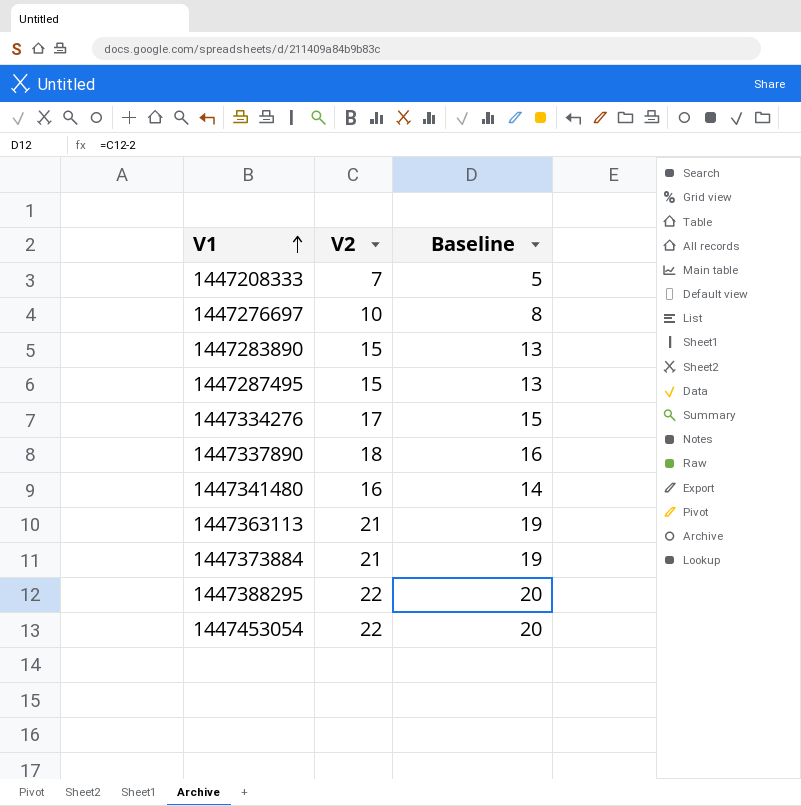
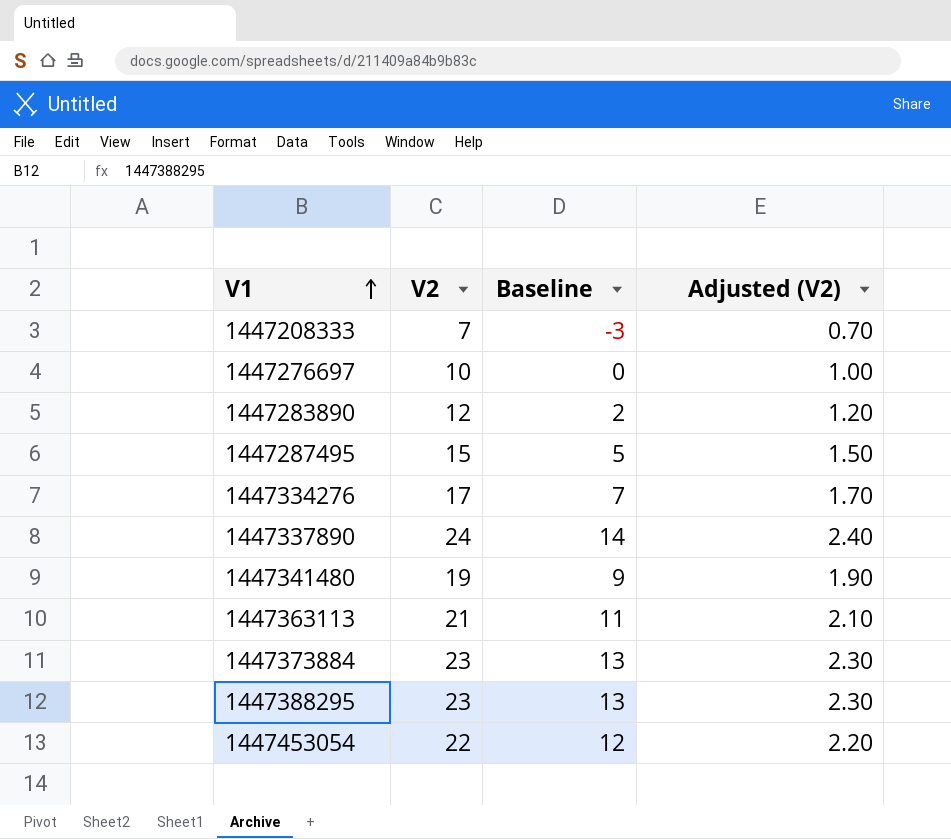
column Baseline | formula: [V2] - 2 -> [V2] - 10
column Adjusted (V2) | formula: none -> [V2] * 0.1
1447283890 | V2: 15 -> 12
1447337890 | V2: 18 -> 24
1447341480 | V2: 16 -> 19
1447373884 | V2: 21 -> 23
1447388295 | V2: 22 -> 23

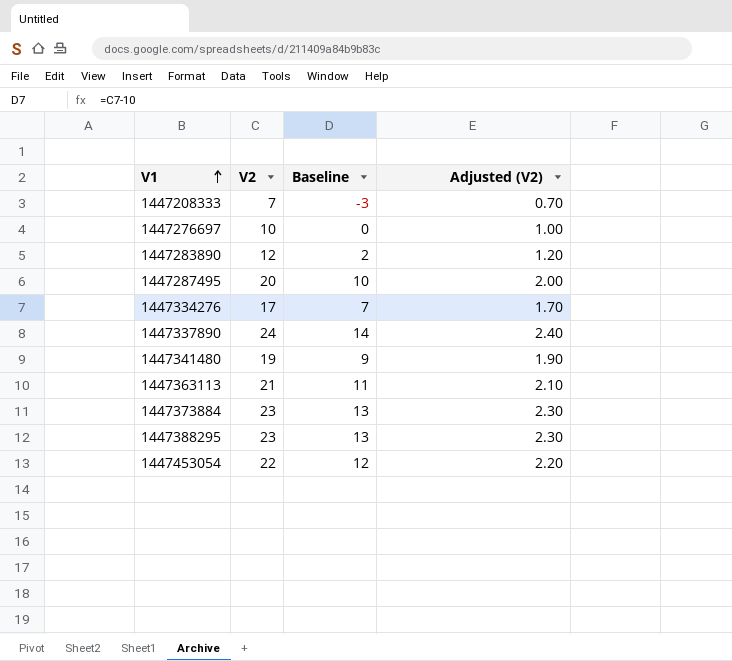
1447287495 | V2: 15 -> 20
1447287495 | Baseline: 5 -> 10
1447287495 | Adjusted (V2): 1.50 -> 2.00

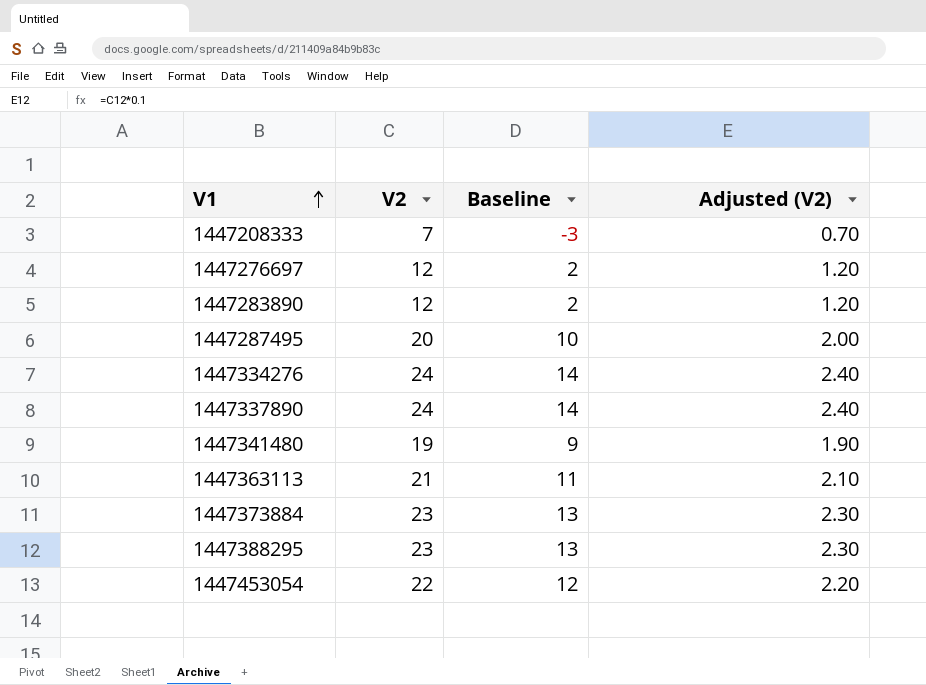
1447276697 | V2: 10 -> 12
1447276697 | Baseline: 0 -> 2
1447276697 | Adjusted (V2): 1.00 -> 1.20
1447334276 | V2: 17 -> 24
1447334276 | Baseline: 7 -> 14
1447334276 | Adjusted (V2): 1.70 -> 2.40

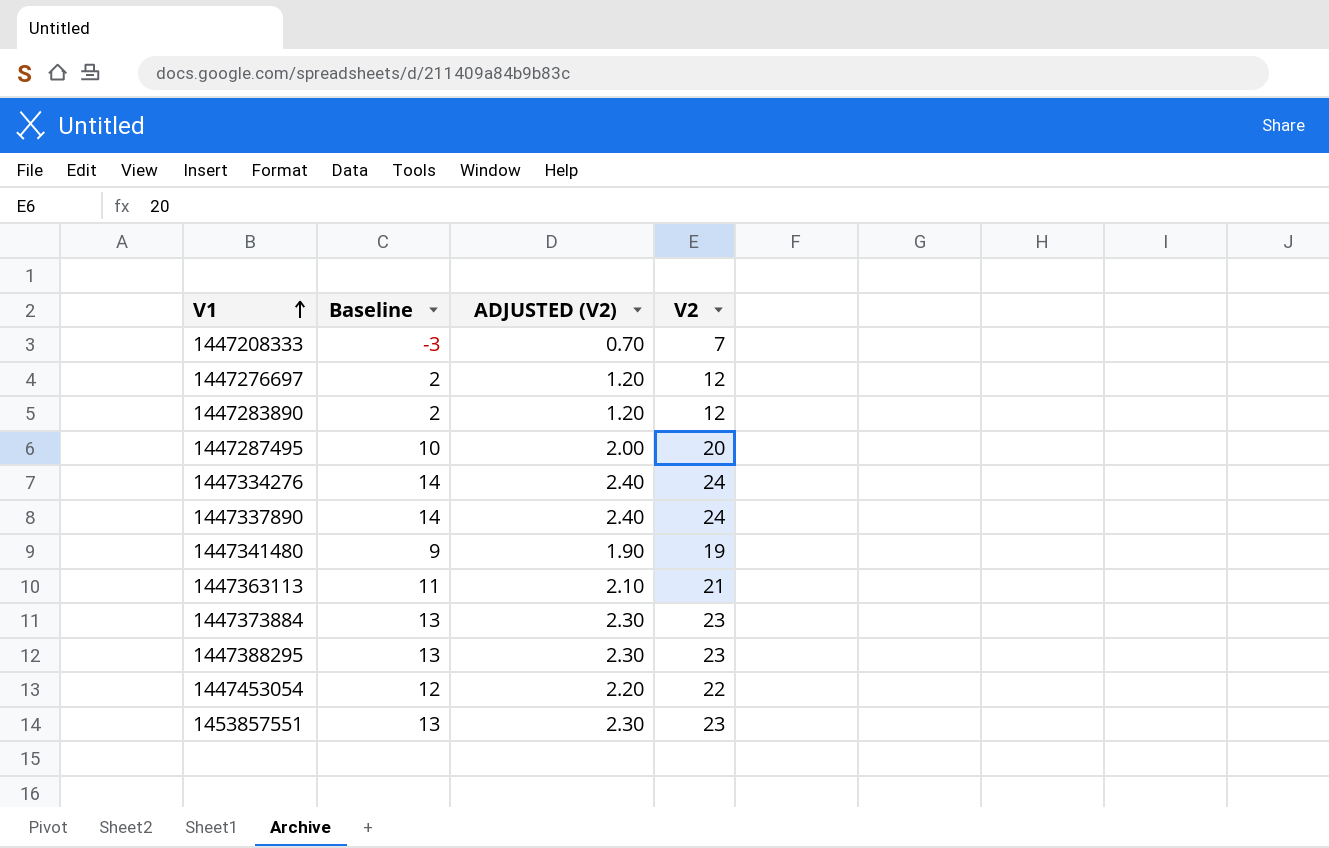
column name: Adjusted (V2) -> ADJUSTED (V2)
column V2 | position: 2 -> 4
row 1453857551: none -> 13 | 2.30 | 23

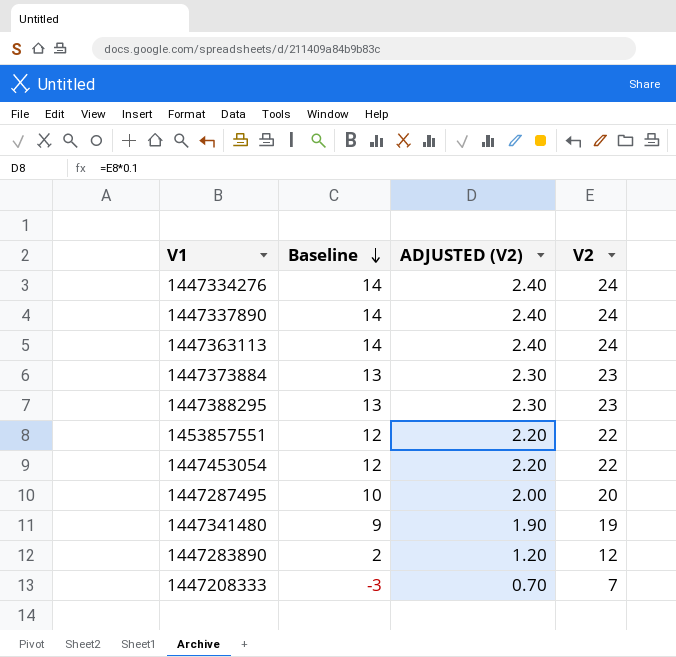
row order: V1 ascending -> Baseline descending
row 1447276697: 2 | 1.20 | 12 -> none
1447363113 | Baseline: 11 -> 14
1447363113 | ADJUSTED (V2): 2.10 -> 2.40
1447363113 | V2: 21 -> 24
1453857551 | Baseline: 13 -> 12
1453857551 | ADJUSTED (V2): 2.30 -> 2.20
1453857551 | V2: 23 -> 22

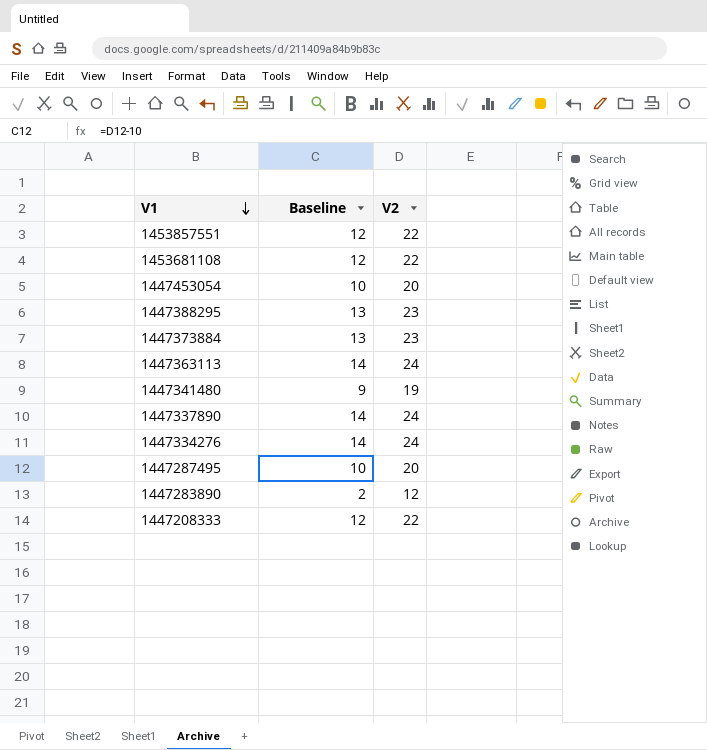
row order: Baseline descending -> V1 descending
column ADJUSTED (V2) | formula: [V2] * 0.1 -> none
row 1453681108: none -> 12 | 22
1447453054 | Baseline: 12 -> 10
1447453054 | V2: 22 -> 20
1447208333 | Baseline: -3 -> 12
1447208333 | V2: 7 -> 22

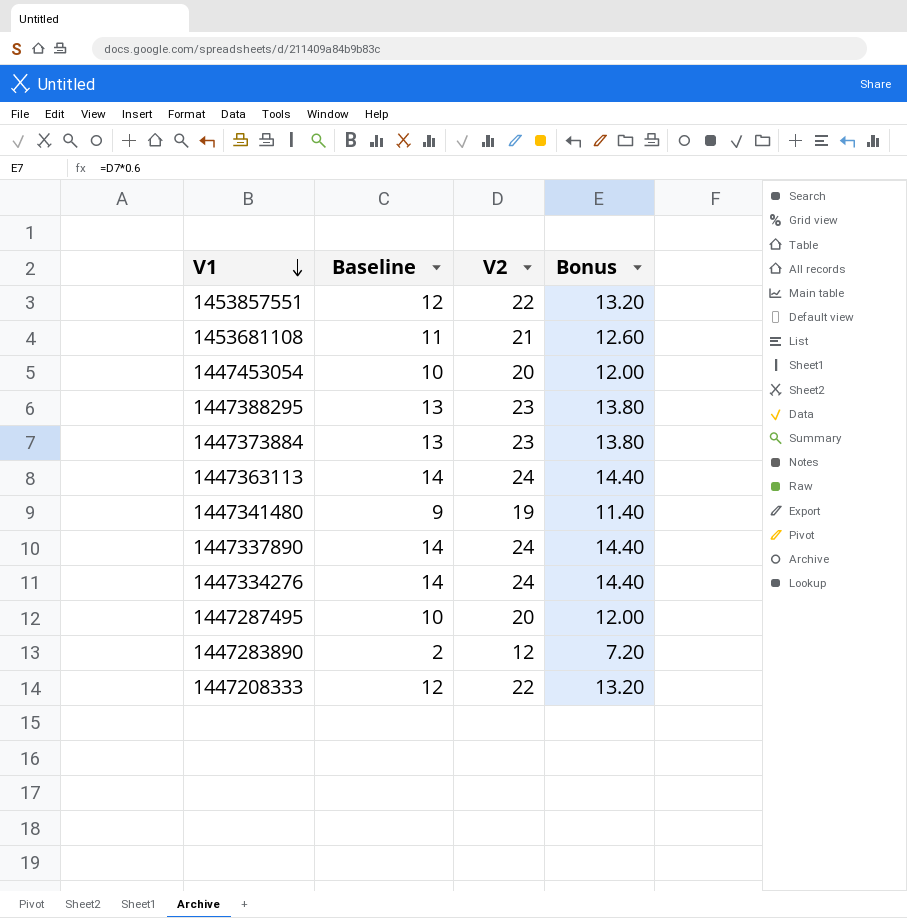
column Bonus | formula: none -> [V2] * 0.6
1453681108 | Baseline: 12 -> 11
1453681108 | V2: 22 -> 21

